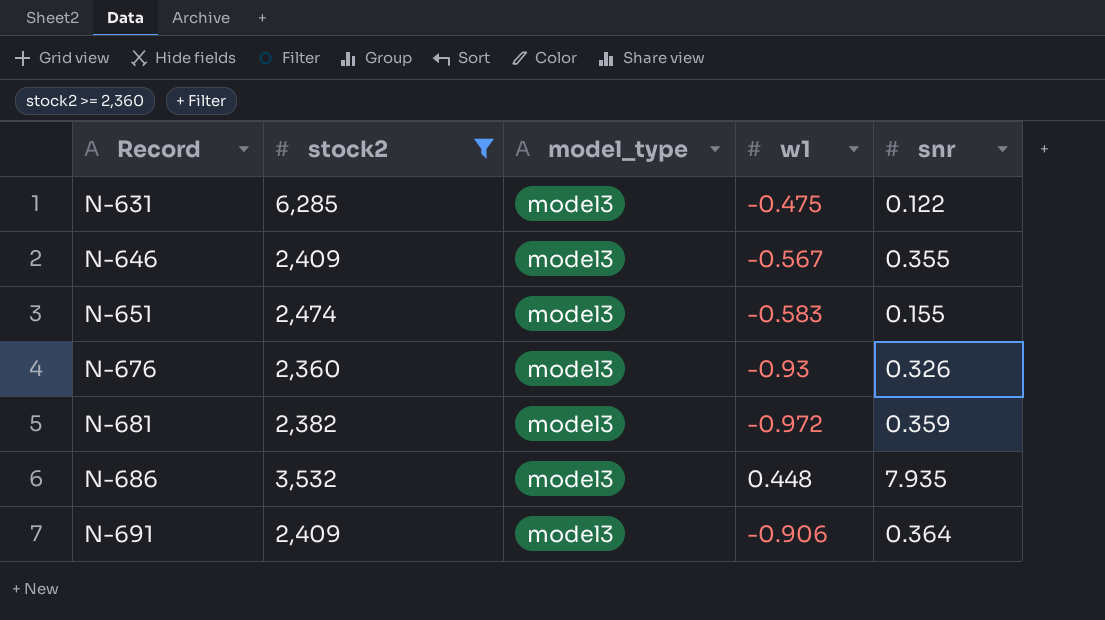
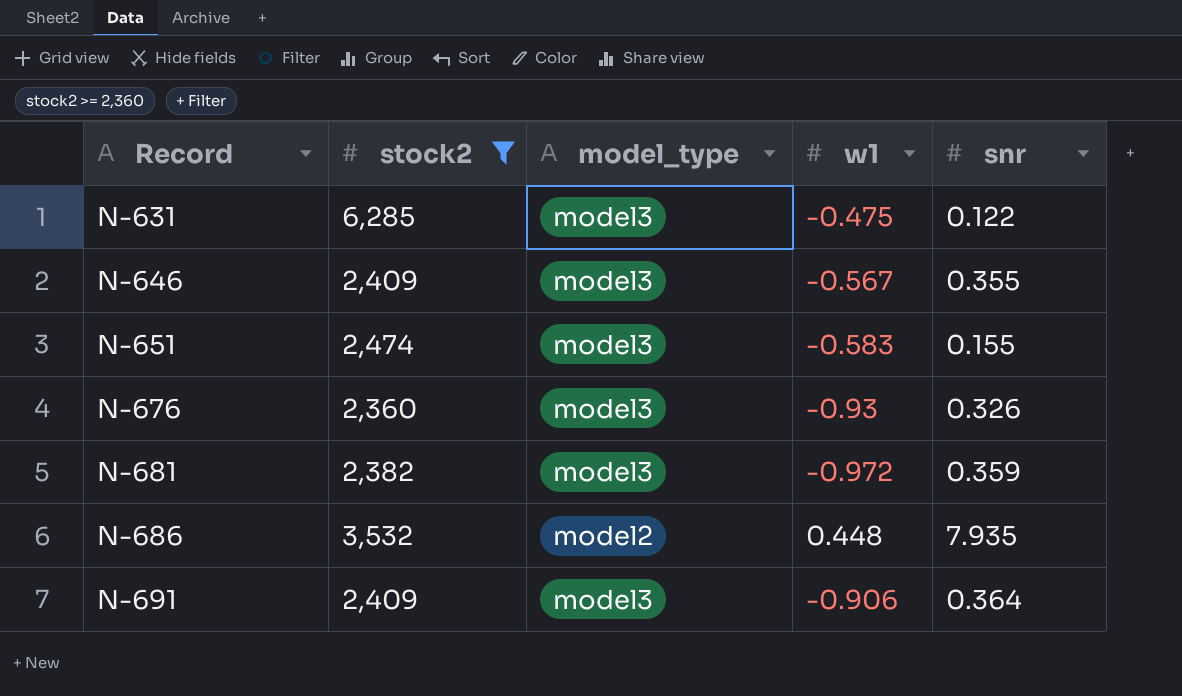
N-686 | model_type: model3 -> model2

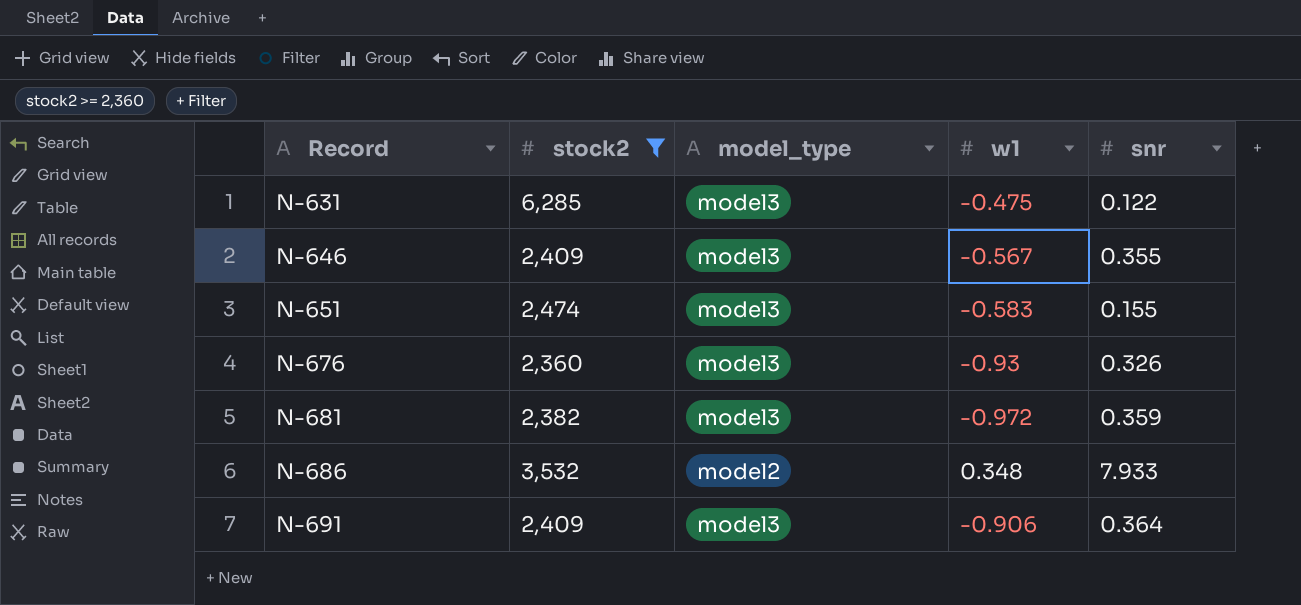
N-686 | w1: 0.448 -> 0.348
N-686 | snr: 7.935 -> 7.933

